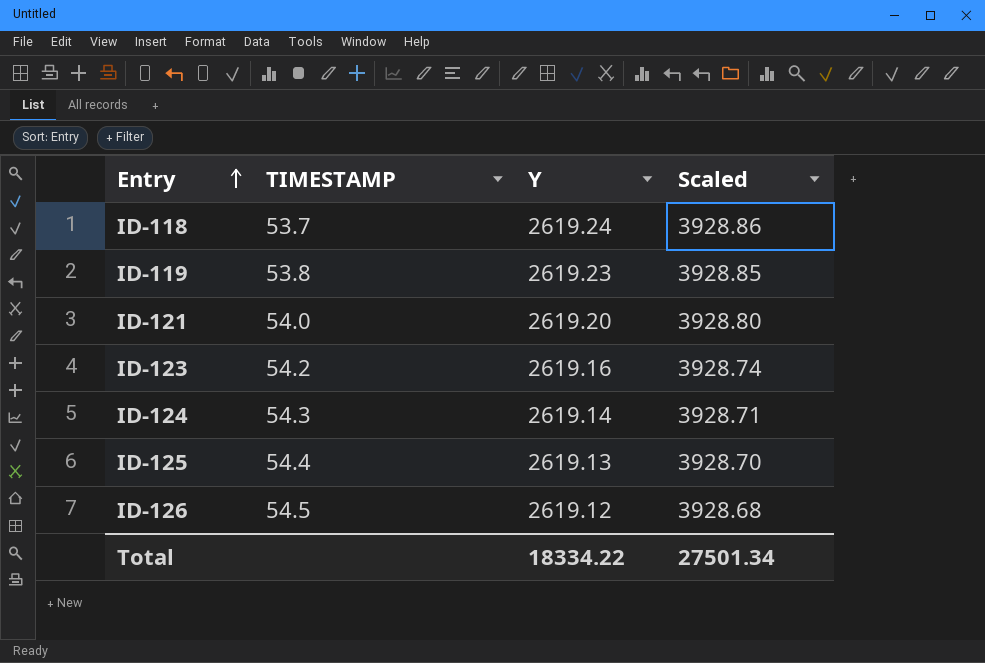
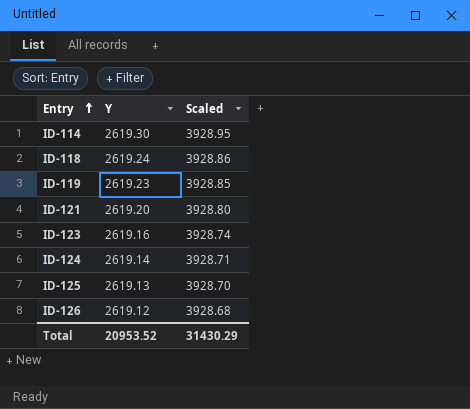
column TIMESTAMP | position: 2 -> none
row ID-114: none -> 2619.30 | 3928.95
Total | Y: 18334.22 -> 20953.52
Total | Scaled: 27501.34 -> 31430.29

